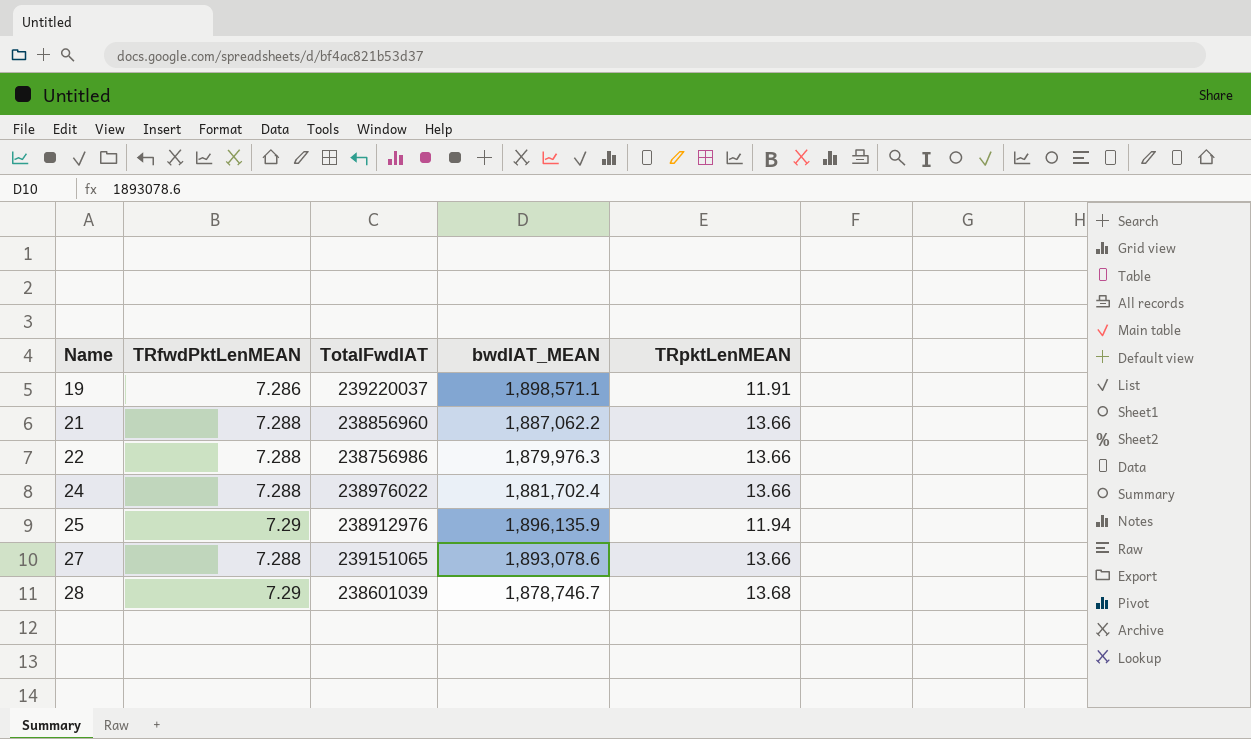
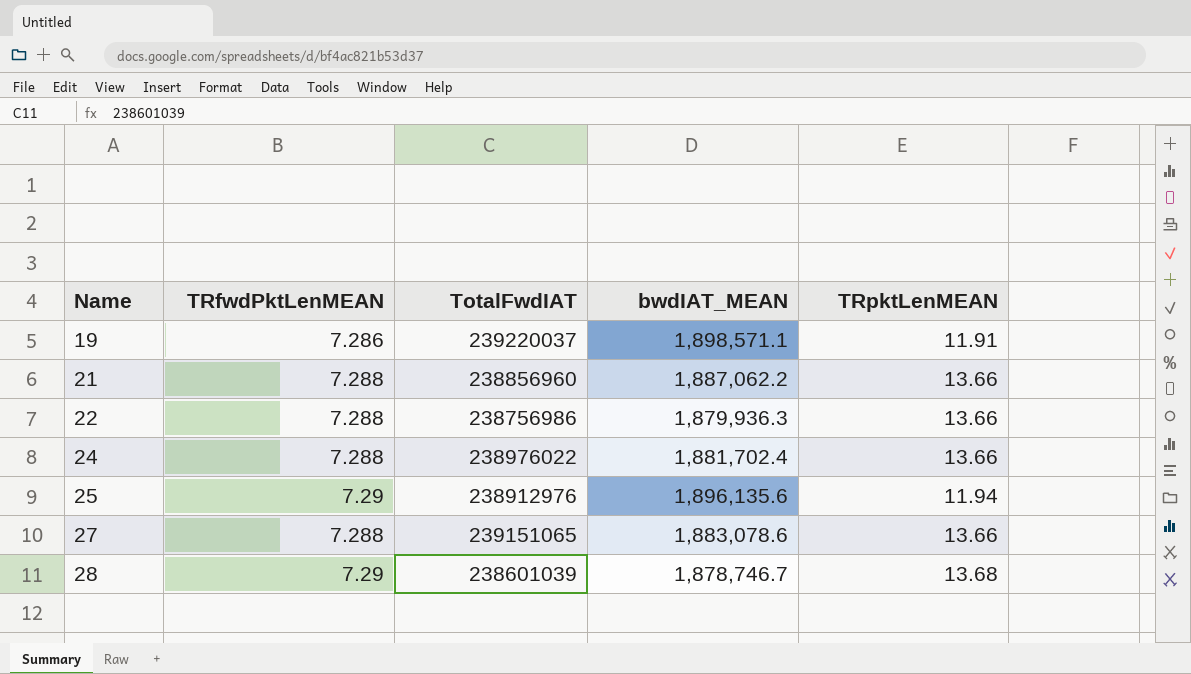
22 | bwdIAT_MEAN: 1,879,976.3 -> 1,879,936.3
25 | bwdIAT_MEAN: 1,896,135.9 -> 1,896,135.6
27 | bwdIAT_MEAN: 1,893,078.6 -> 1,883,078.6

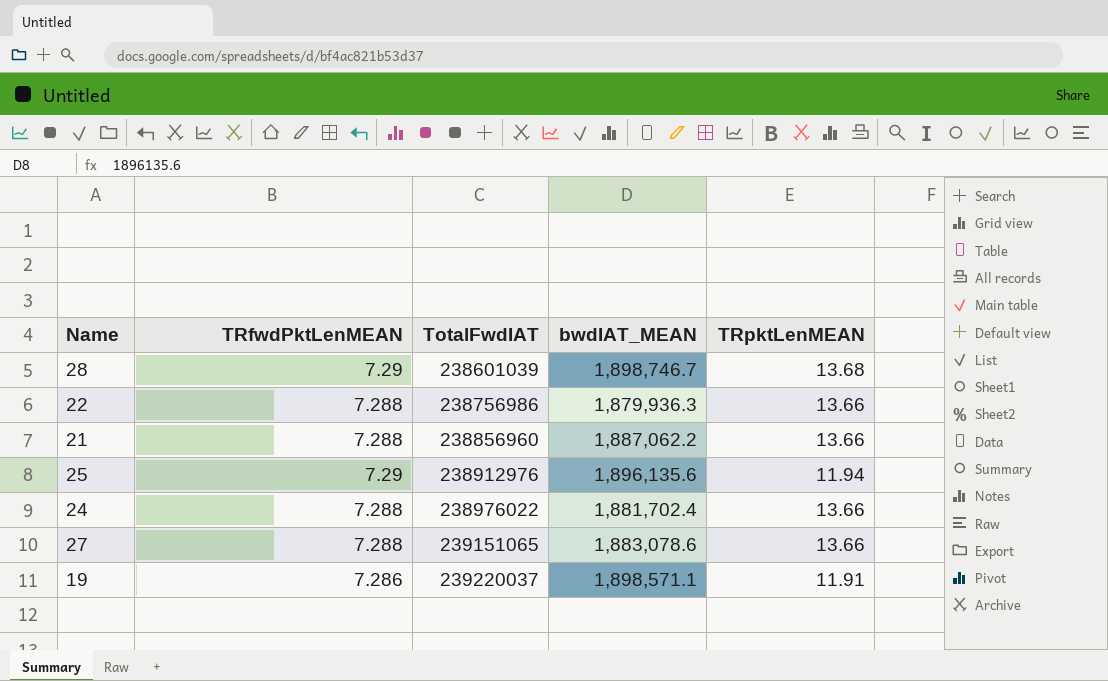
row order: Name ascending -> TotalFwdIAT ascending
28 | bwdIAT_MEAN: 1,878,746.7 -> 1,898,746.7

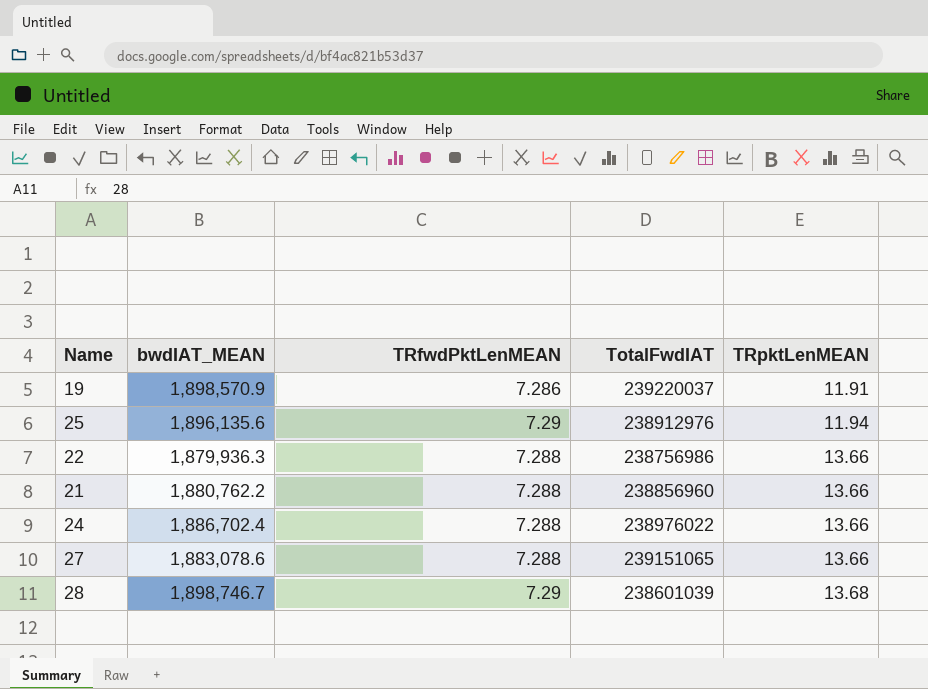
row order: TotalFwdIAT ascending -> TRpktLenMEAN ascending
column bwdIAT_MEAN | position: 4 -> 2
19 | bwdIAT_MEAN: 1,898,571.1 -> 1,898,570.9
21 | bwdIAT_MEAN: 1,887,062.2 -> 1,880,762.2
24 | bwdIAT_MEAN: 1,881,702.4 -> 1,886,702.4

